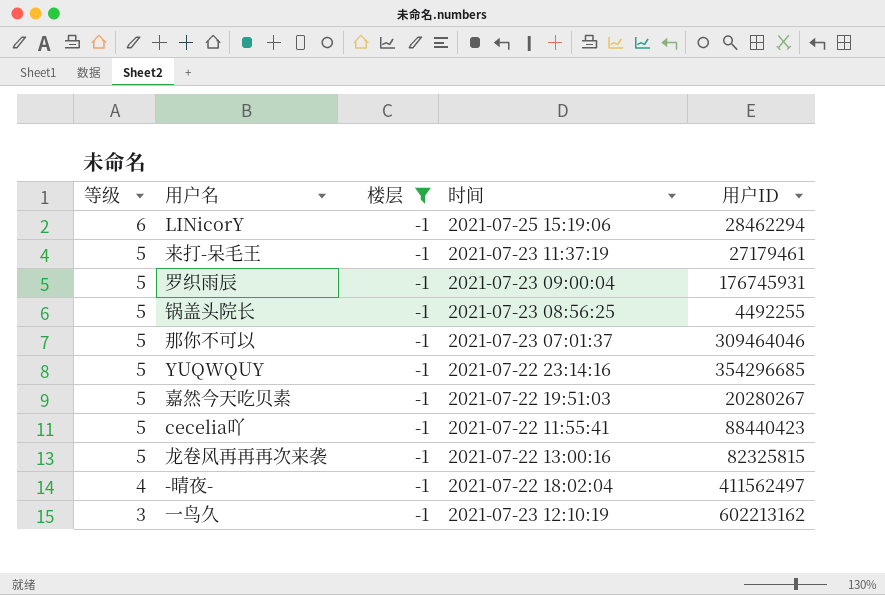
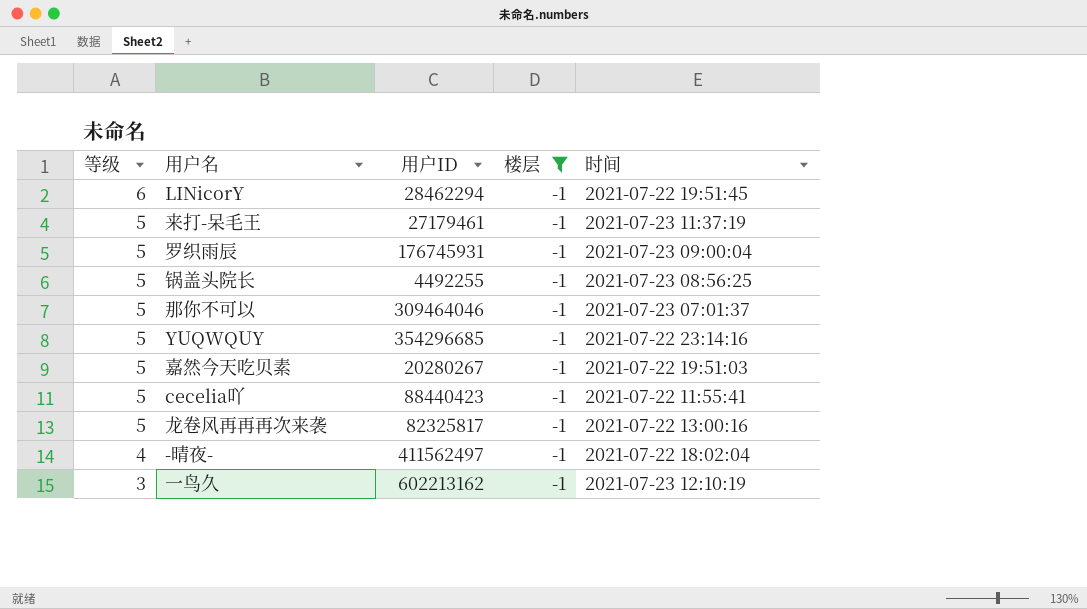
column 用户ID | position: 5 -> 3
LINicorY | 时间: 2021-07-25 15:19:06 -> 2021-07-22 19:51:45
龙卷风再再再次来袭 | 用户ID: 82325815 -> 82325817

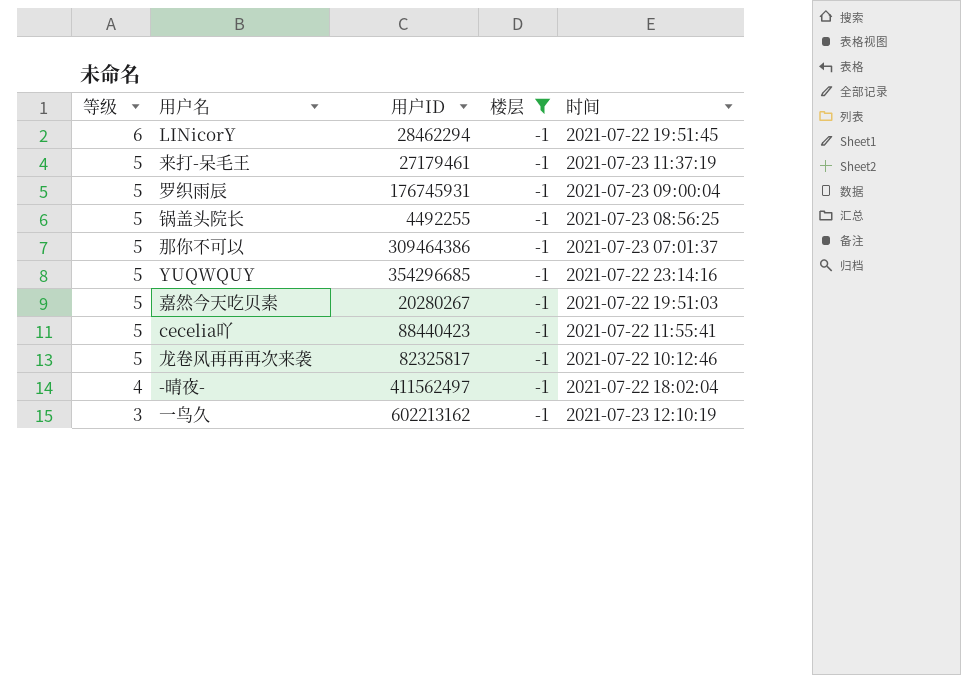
那你不可以 | 用户ID: 309464046 -> 309464386
龙卷风再再再次来袭 | 时间: 2021-07-22 13:00:16 -> 2021-07-22 10:12:46

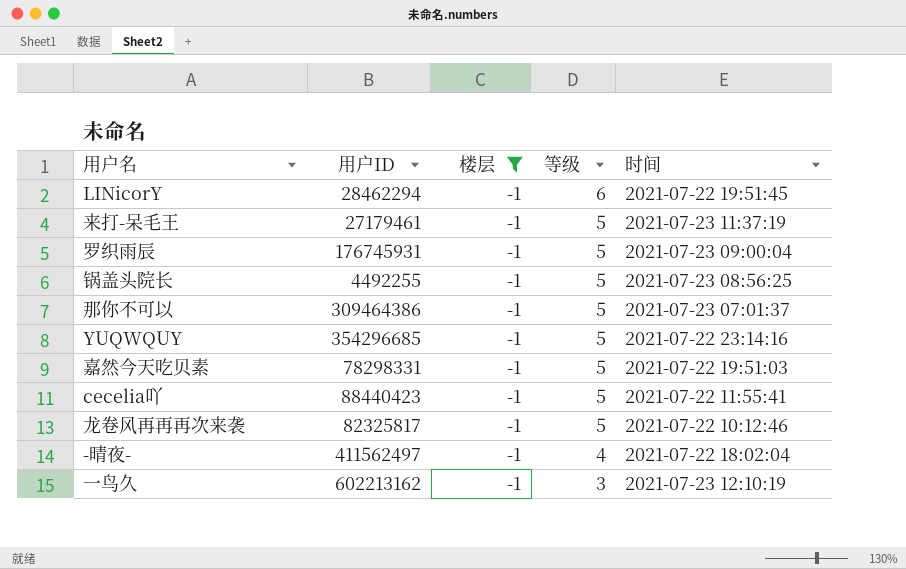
column 等级 | position: 1 -> 4
嘉然今天吃贝素 | 用户ID: 20280267 -> 78298331

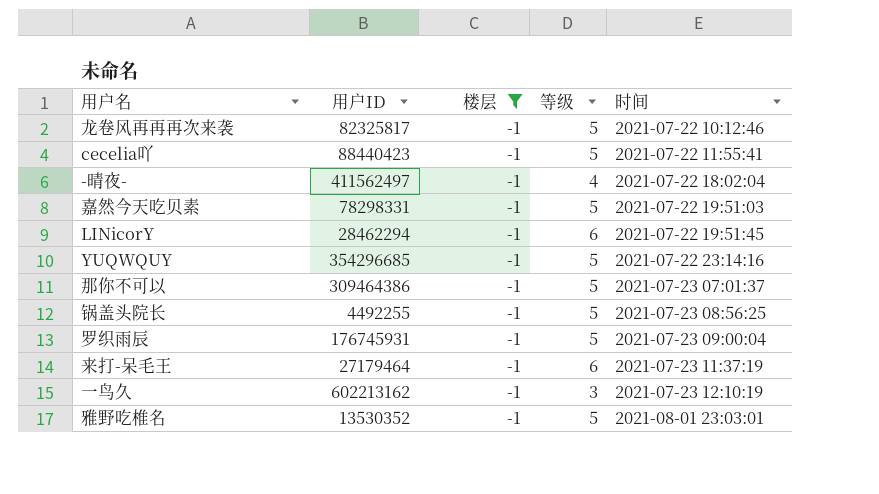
row order: 等级 descending -> 时间 ascending
来打-呆毛王 | 用户ID: 27179461 -> 27179464
来打-呆毛王 | 等级: 5 -> 6
row 雅野吃椎名: none -> 13530352 | -1 | 5 | 2021-08-01 23:03:01

